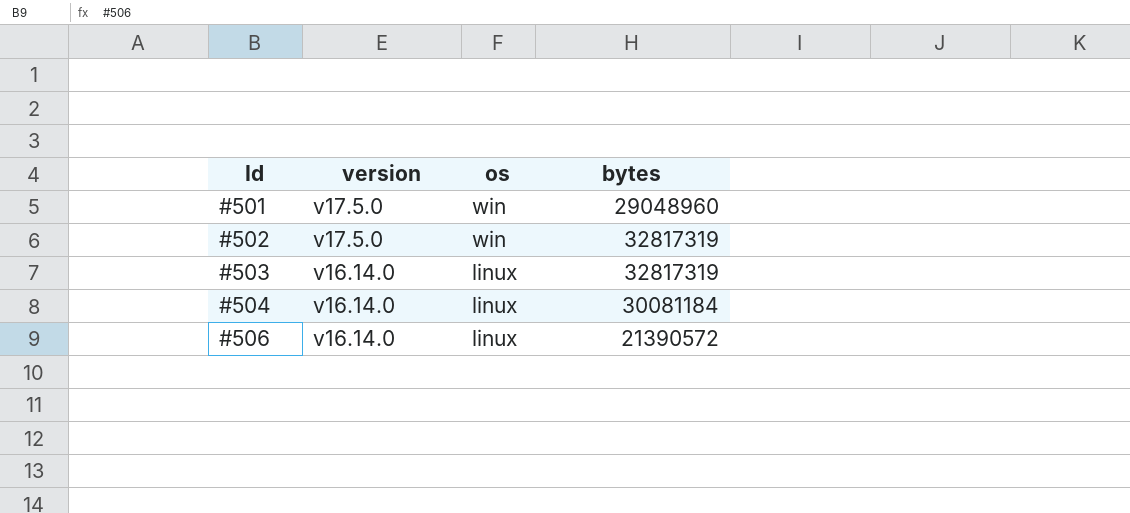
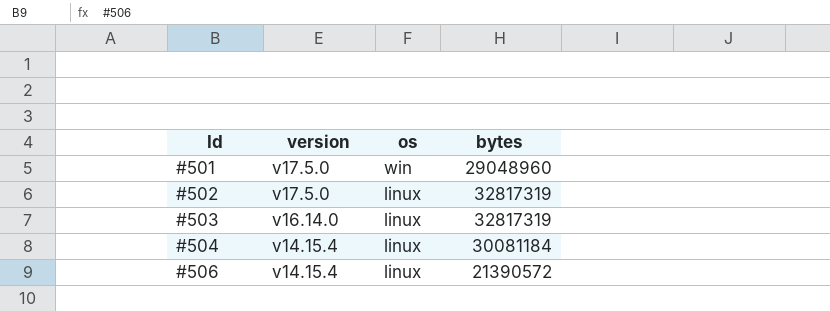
#502 | os: win -> linux
#504 | version: v16.14.0 -> v14.15.4
#506 | version: v16.14.0 -> v14.15.4

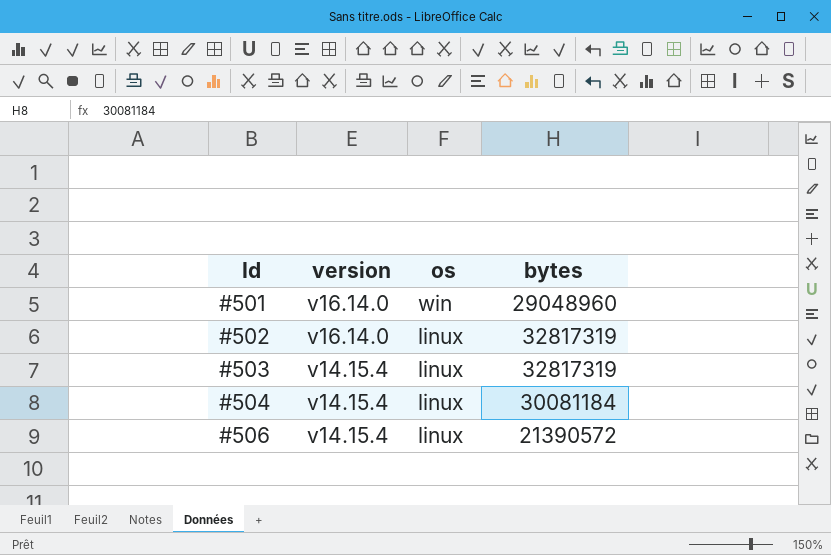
#501 | version: v17.5.0 -> v16.14.0
#502 | version: v17.5.0 -> v16.14.0
#503 | version: v16.14.0 -> v14.15.4

